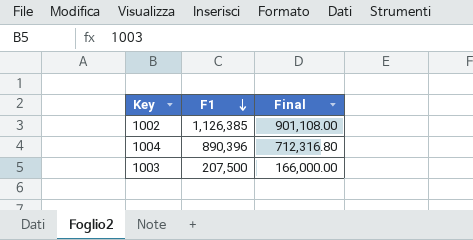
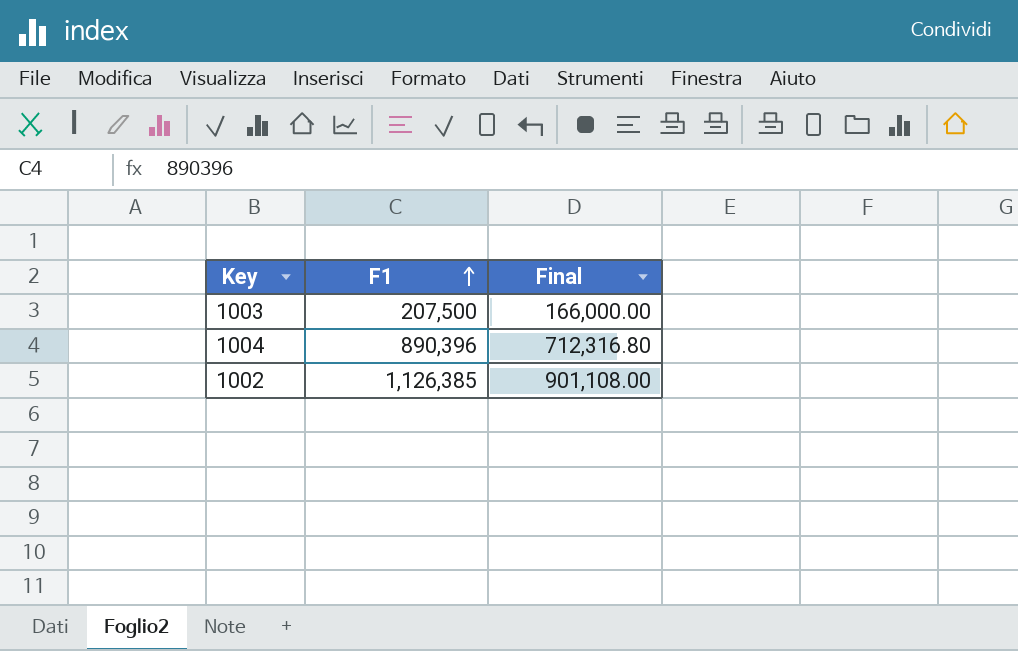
row order: F1 descending -> F1 ascending

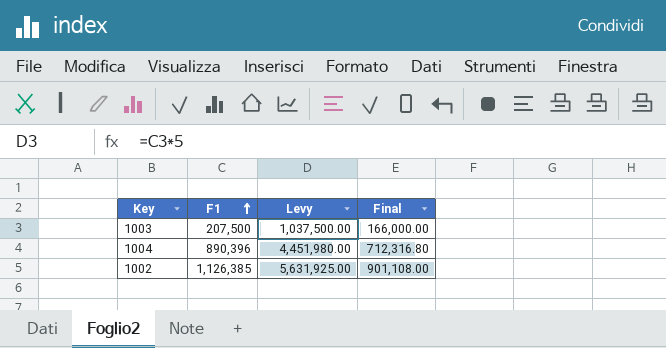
column Levy | formula: none -> [F1] * 5

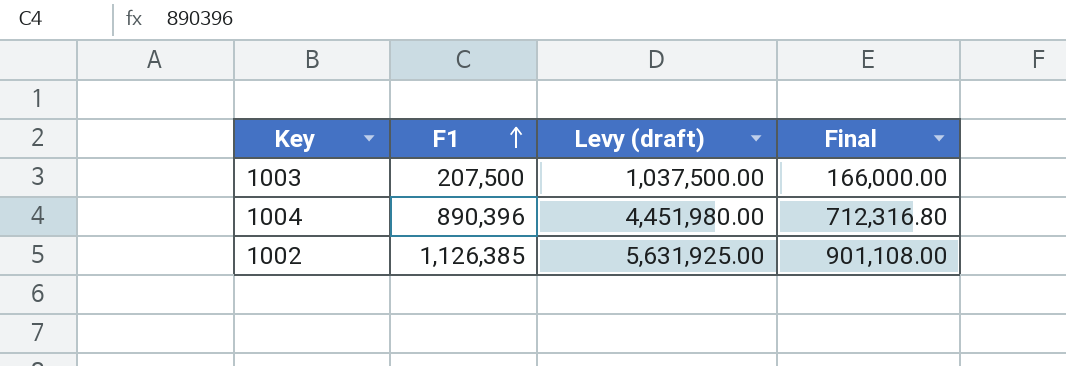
column name: Levy -> Levy (draft)

